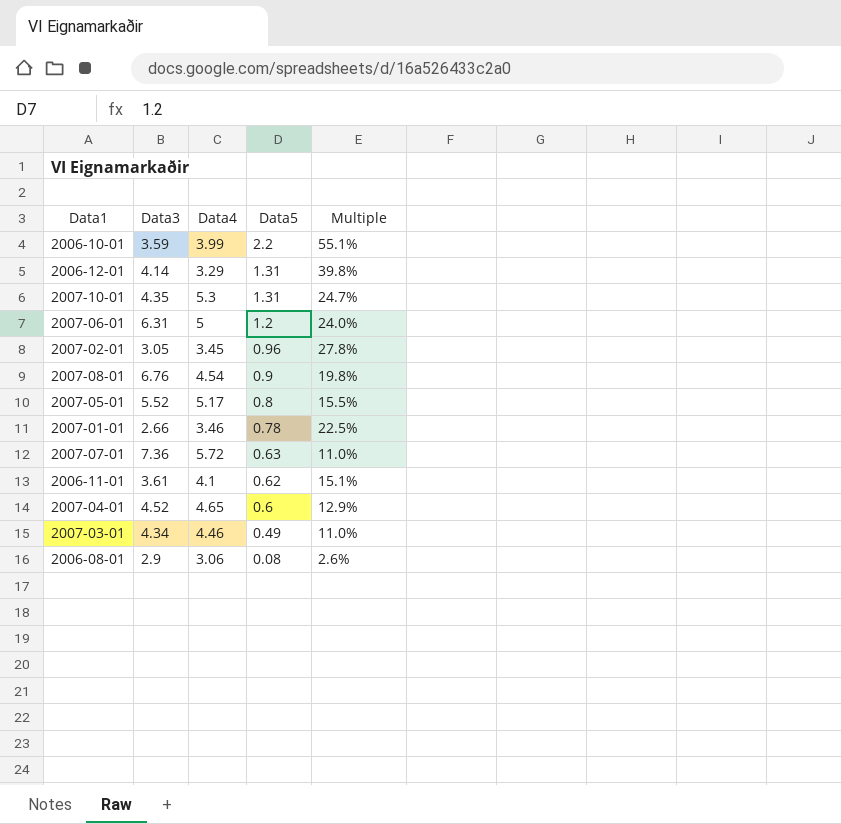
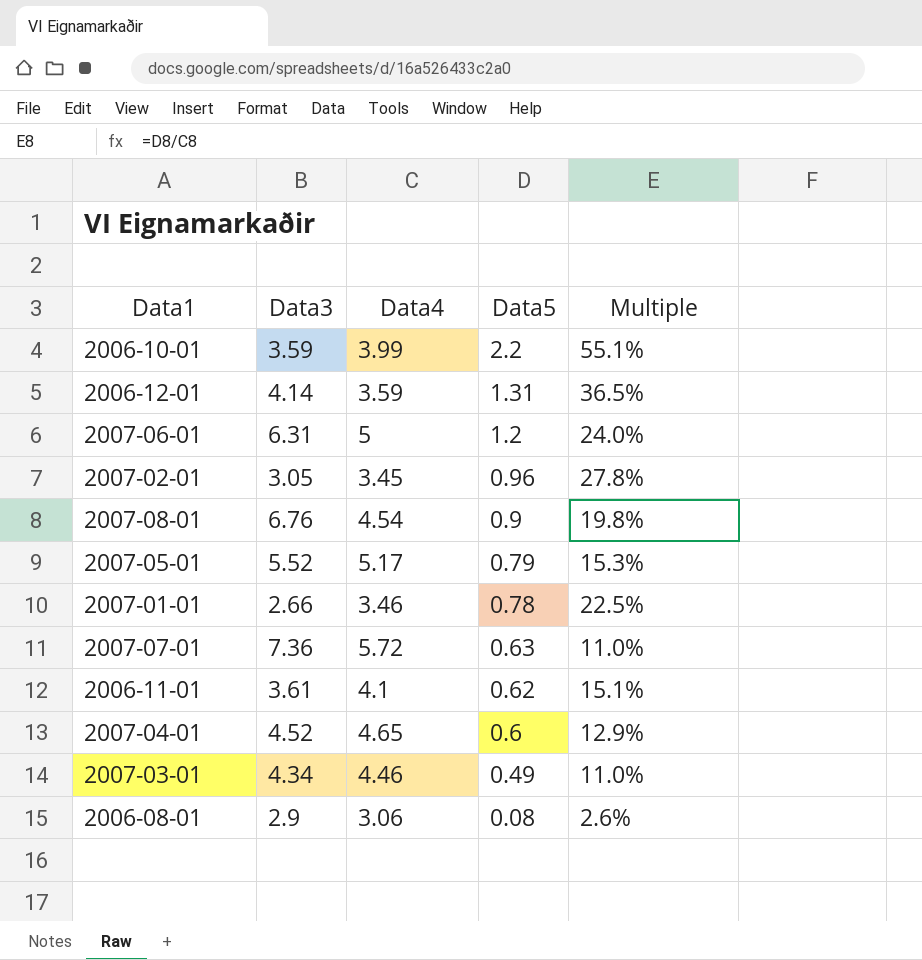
row 2007-10-01: 4.35 | 5.3 | 1.31 | 24.7% -> none
2006-12-01 | Data4: 3.29 -> 3.59
2006-12-01 | Multiple: 39.8% -> 36.5%
2007-05-01 | Data5: 0.8 -> 0.79
2007-05-01 | Multiple: 15.5% -> 15.3%

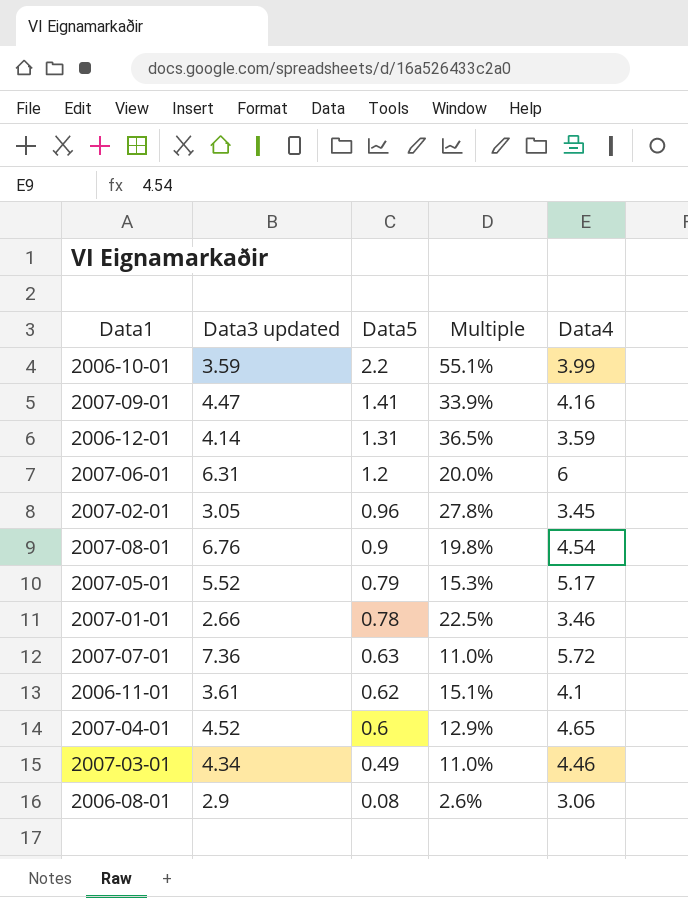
column name: Data3 -> Data3 updated
column Data4 | position: 3 -> 5
row 2007-09-01: none -> 4.47 | 1.41 | 33.9% | 4.16
2007-06-01 | Multiple: 24.0% -> 20.0%
2007-06-01 | Data4: 5 -> 6

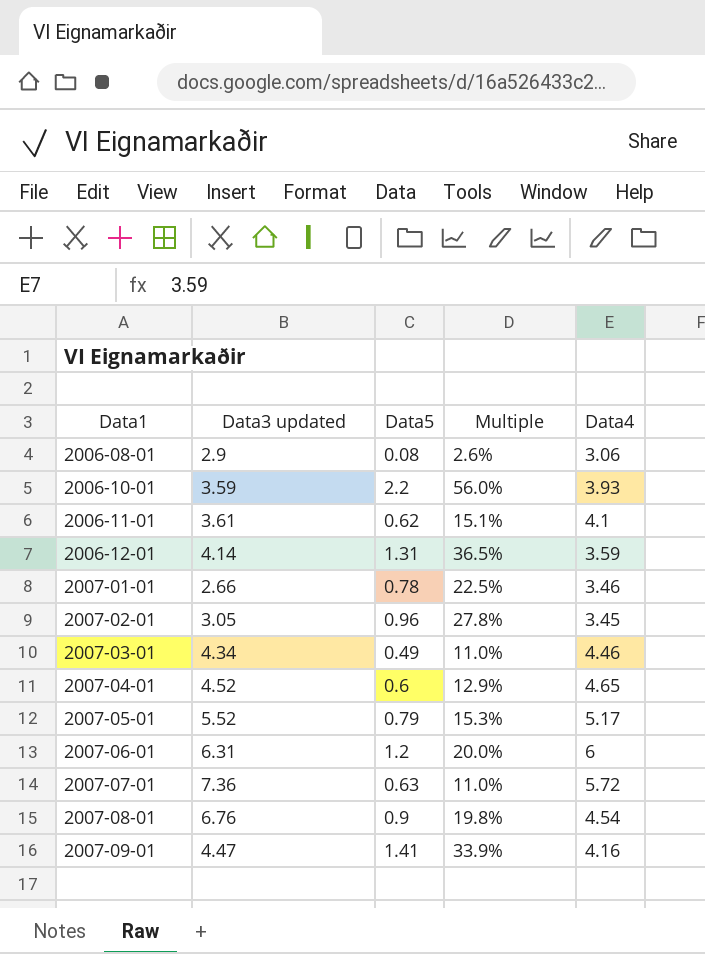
row order: Data5 descending -> Data1 ascending
2006-10-01 | Multiple: 55.1% -> 56.0%
2006-10-01 | Data4: 3.99 -> 3.93

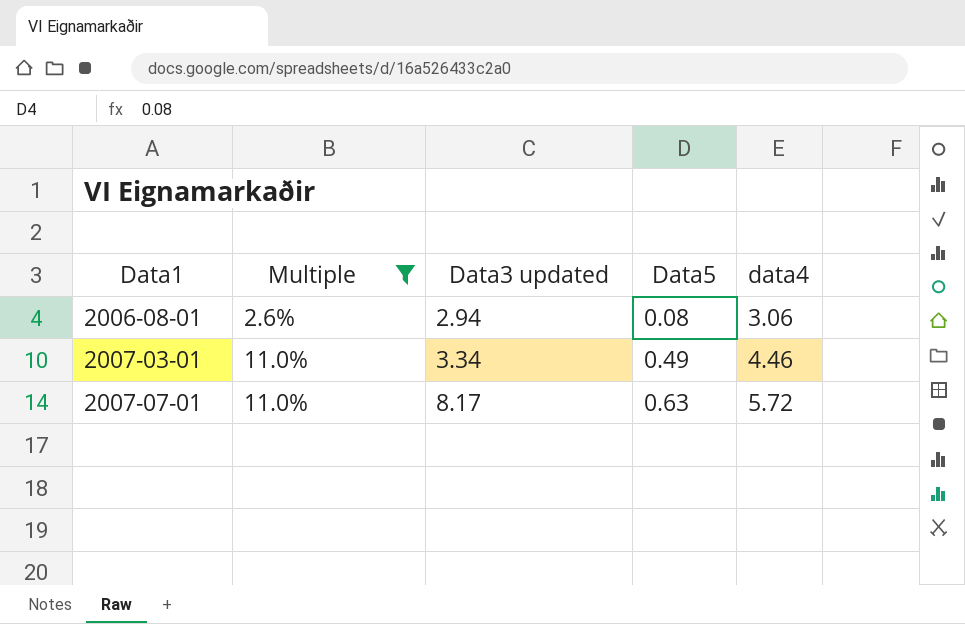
filter: none -> Multiple <= 11.0%
column Multiple | position: 4 -> 2
column name: Data4 -> data4
2006-08-01 | Data3 updated: 2.9 -> 2.94
2007-03-01 | Data3 updated: 4.34 -> 3.34
2007-07-01 | Data3 updated: 7.36 -> 8.17

